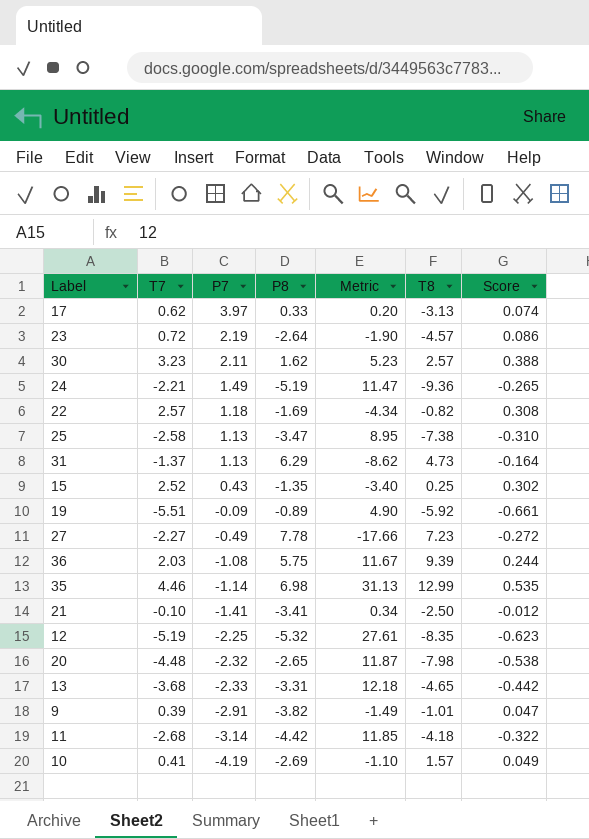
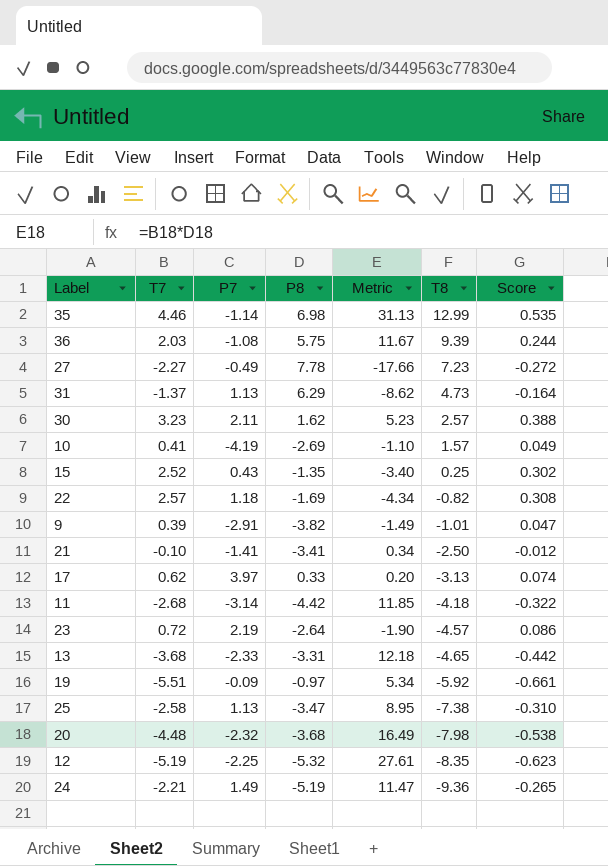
row order: P7 descending -> T8 descending
19 | P8: -0.89 -> -0.97
19 | Metric: 4.90 -> 5.34
20 | P8: -2.65 -> -3.68
20 | Metric: 11.87 -> 16.49

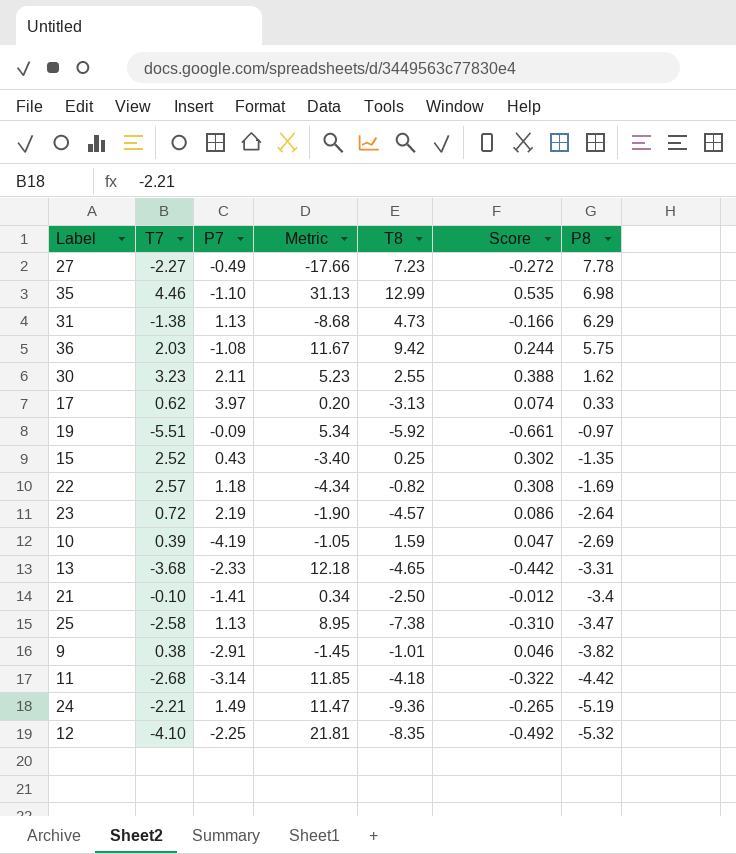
row order: T8 descending -> P8 descending
column P8 | position: 4 -> 7
row 20: -4.48 | -2.32 | -3.68 | 16.49 | -7.98 | -0.538 -> none
35 | P7: -1.14 -> -1.10
31 | T7: -1.37 -> -1.38
31 | Metric: -8.62 -> -8.68
31 | Score: -0.164 -> -0.166
36 | T8: 9.39 -> 9.42
30 | T8: 2.57 -> 2.55
10 | T7: 0.41 -> 0.39
10 | Metric: -1.10 -> -1.05
10 | T8: 1.57 -> 1.59
10 | Score: 0.049 -> 0.047
21 | P8: -3.41 -> -3.4
9 | T7: 0.39 -> 0.38
9 | Metric: -1.49 -> -1.45
9 | Score: 0.047 -> 0.046
12 | T7: -5.19 -> -4.10
12 | Metric: 27.61 -> 21.81
12 | Score: -0.623 -> -0.492

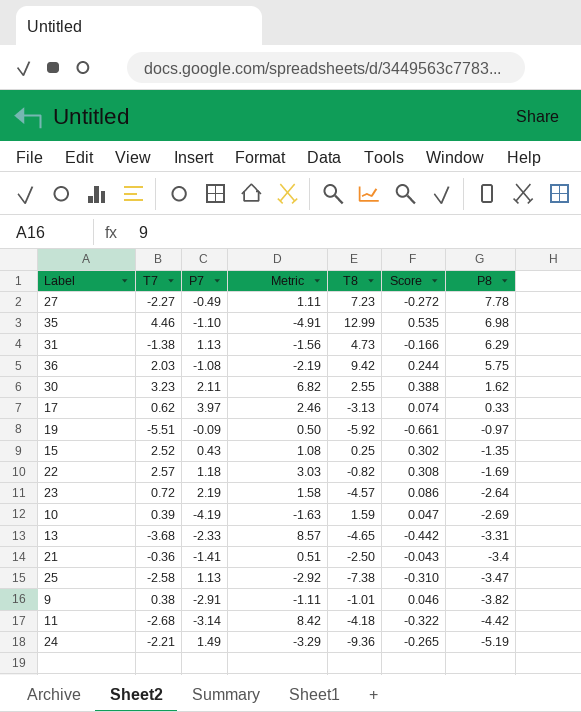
column Metric | formula: [T7] * [P8] -> [T7] * [P7]
row 12: -4.10 | -2.25 | 21.81 | -8.35 | -0.492 | -5.32 -> none
21 | T7: -0.10 -> -0.36
21 | Score: -0.012 -> -0.043

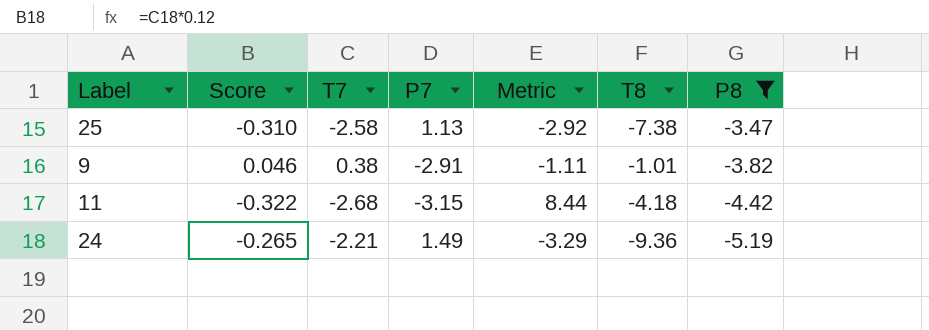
filter: none -> P8 <= -3.47
column Score | position: 6 -> 2
11 | P7: -3.14 -> -3.15
11 | Metric: 8.42 -> 8.44

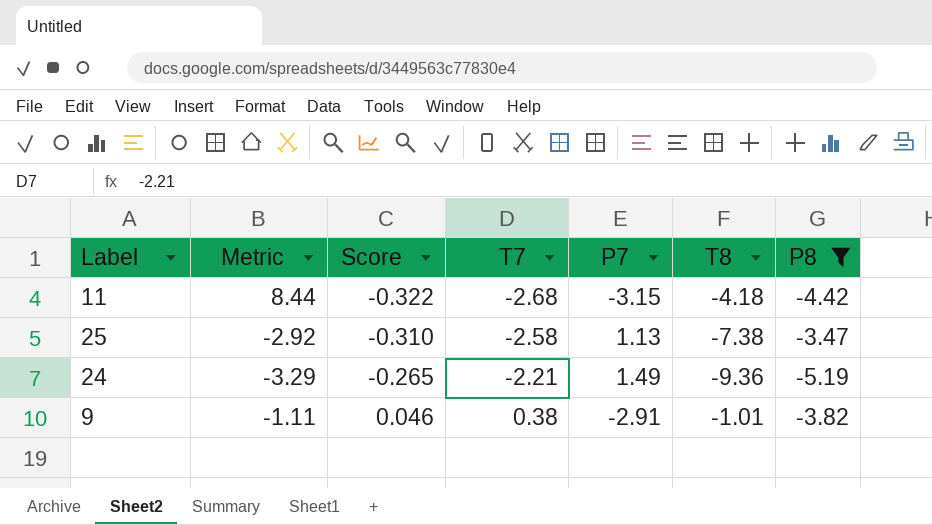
row order: P8 descending -> Score ascending
column Metric | position: 5 -> 2

